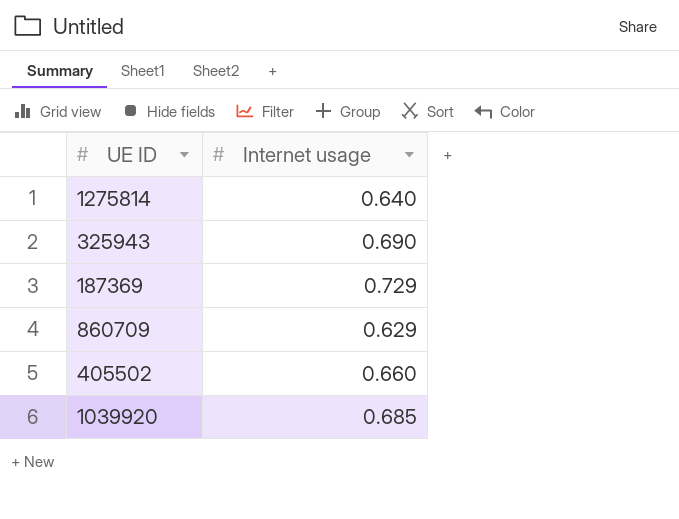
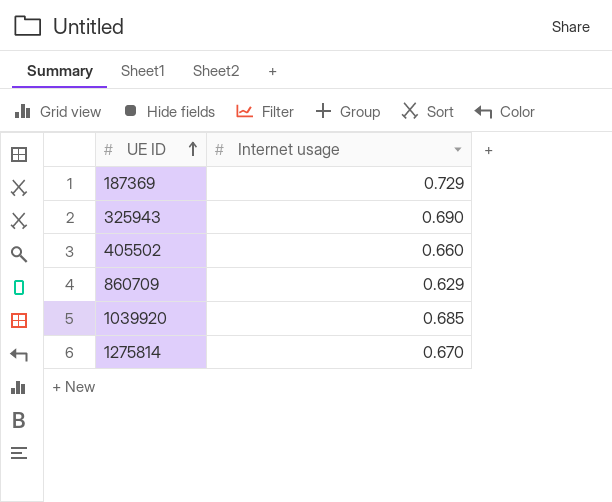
row order: none -> UE ID ascending
1275814 | Internet usage: 0.640 -> 0.670

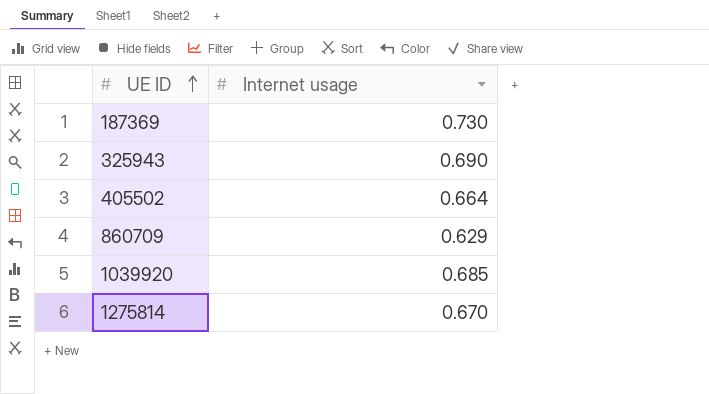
187369 | Internet usage: 0.729 -> 0.730
405502 | Internet usage: 0.660 -> 0.664

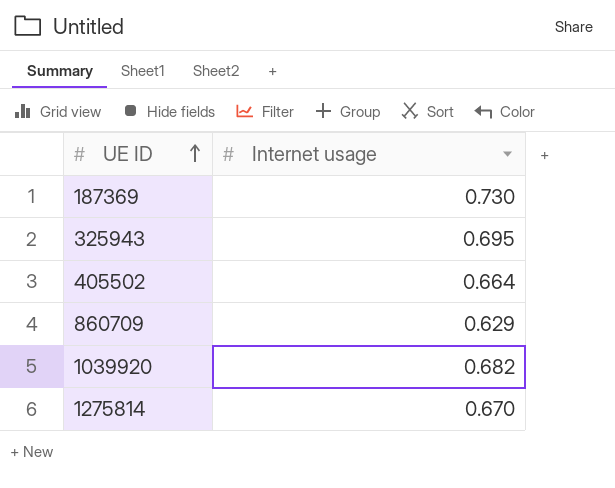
325943 | Internet usage: 0.690 -> 0.695
1039920 | Internet usage: 0.685 -> 0.682

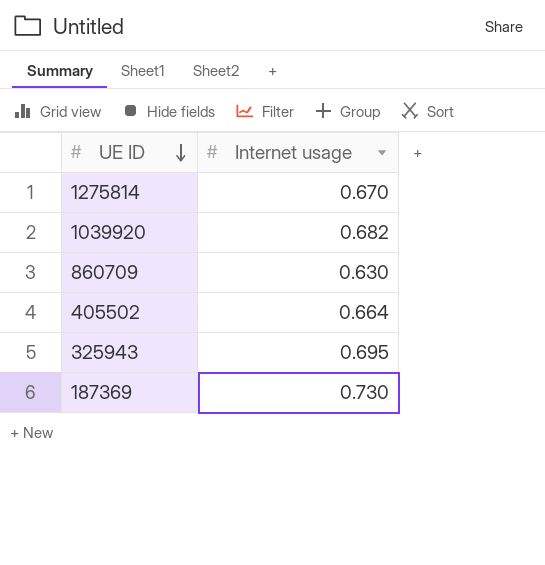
row order: UE ID ascending -> UE ID descending
860709 | Internet usage: 0.629 -> 0.630

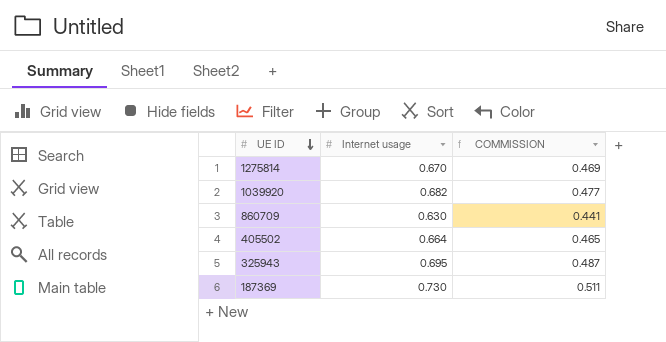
column COMMISSION | formula: none -> [Internet usage] * 0.7

